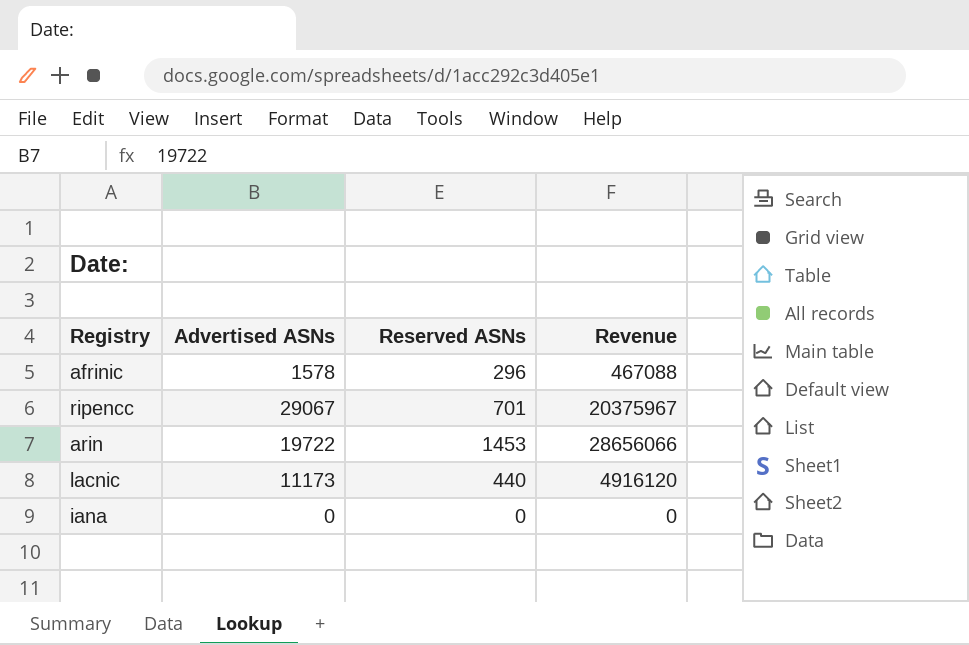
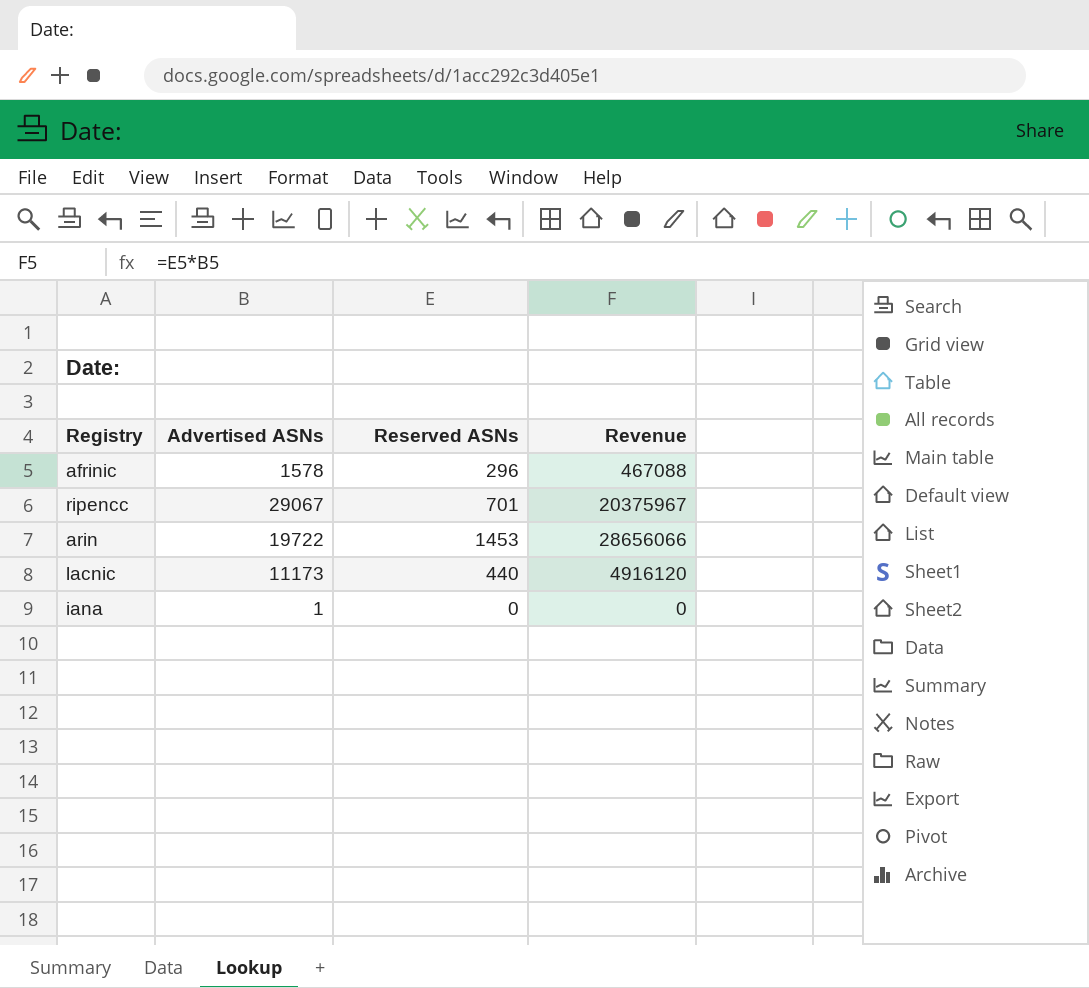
iana | Advertised ASNs: 0 -> 1

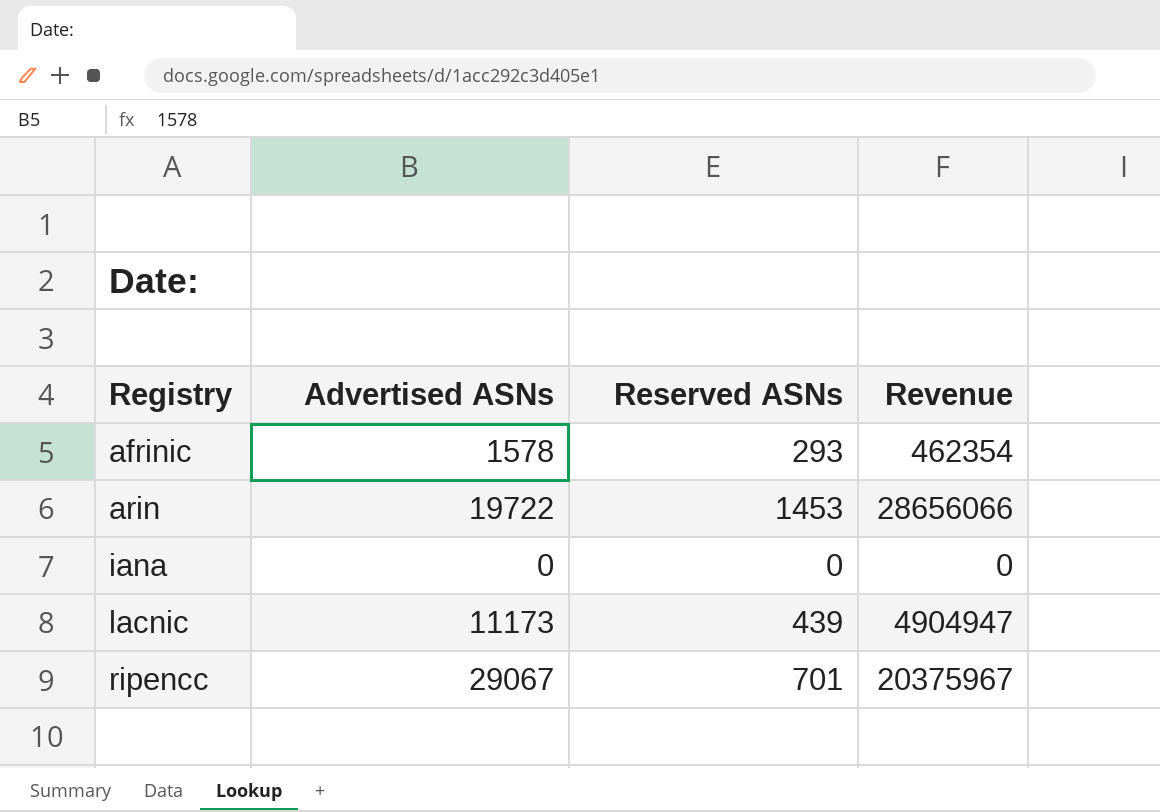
row order: none -> Registry ascending
afrinic | Reserved ASNs: 296 -> 293
afrinic | Revenue: 467088 -> 462354
iana | Advertised ASNs: 1 -> 0
lacnic | Reserved ASNs: 440 -> 439
lacnic | Revenue: 4916120 -> 4904947

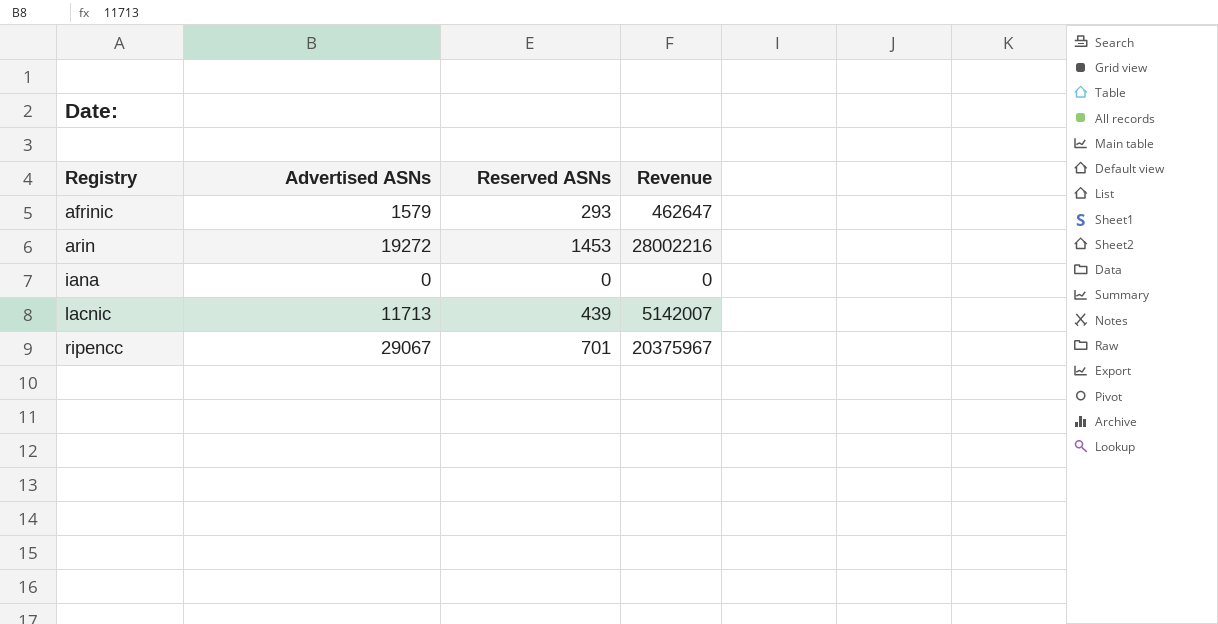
afrinic | Advertised ASNs: 1578 -> 1579
afrinic | Revenue: 462354 -> 462647
arin | Advertised ASNs: 19722 -> 19272
arin | Revenue: 28656066 -> 28002216
lacnic | Advertised ASNs: 11173 -> 11713
lacnic | Revenue: 4904947 -> 5142007

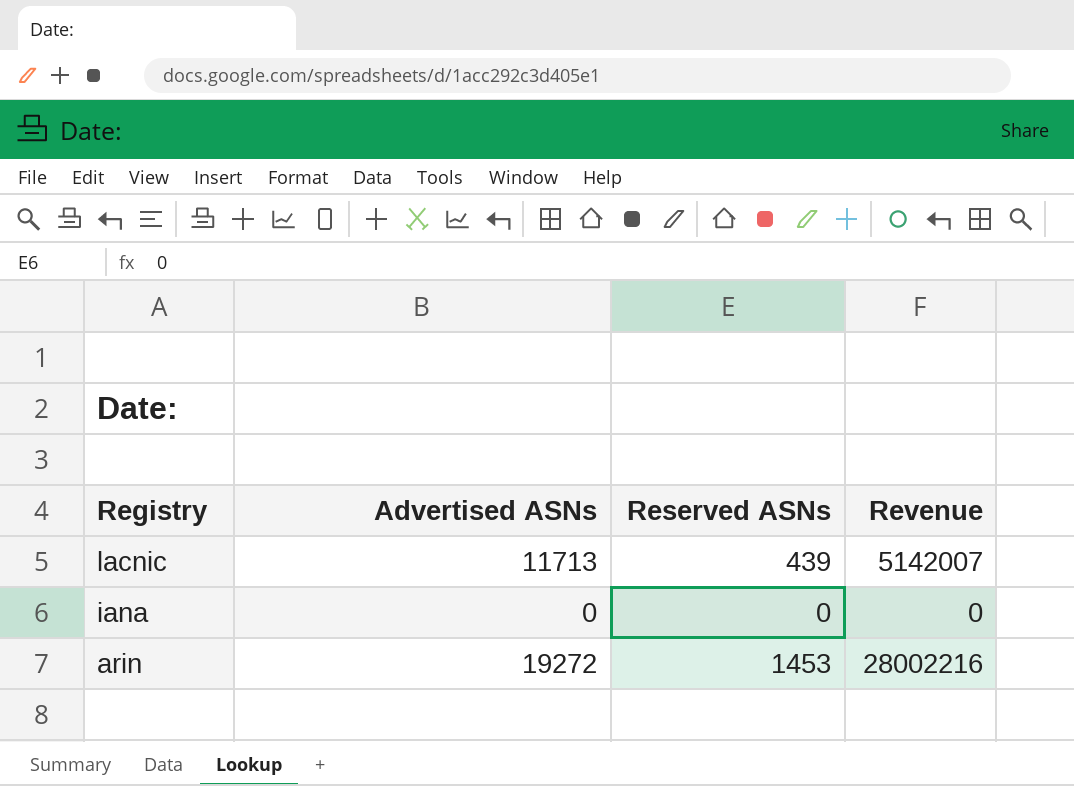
row order: Registry ascending -> Registry descending
row afrinic: 1579 | 293 | 462647 -> none
row ripencc: 29067 | 701 | 20375967 -> none

